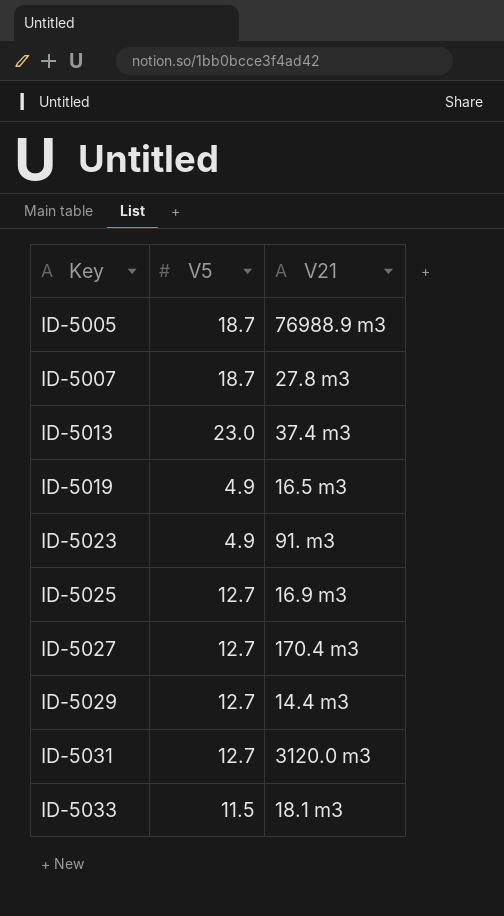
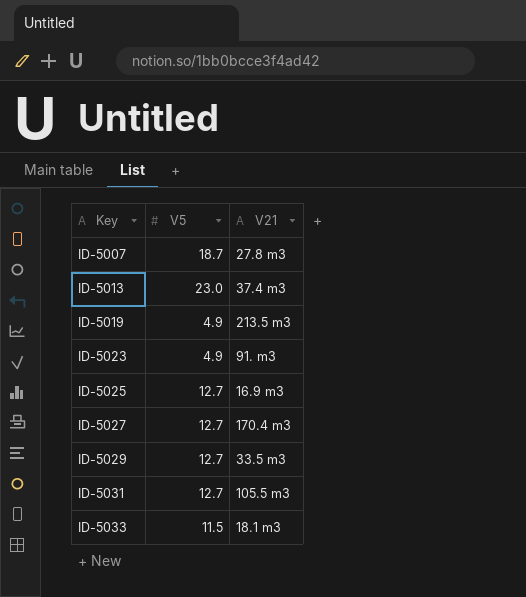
row ID-5005: 18.7 | 76988.9 m3 -> none
ID-5019 | V21: 16.5 m3 -> 213.5 m3
ID-5029 | V21: 14.4 m3 -> 33.5 m3
ID-5031 | V21: 3120.0 m3 -> 105.5 m3

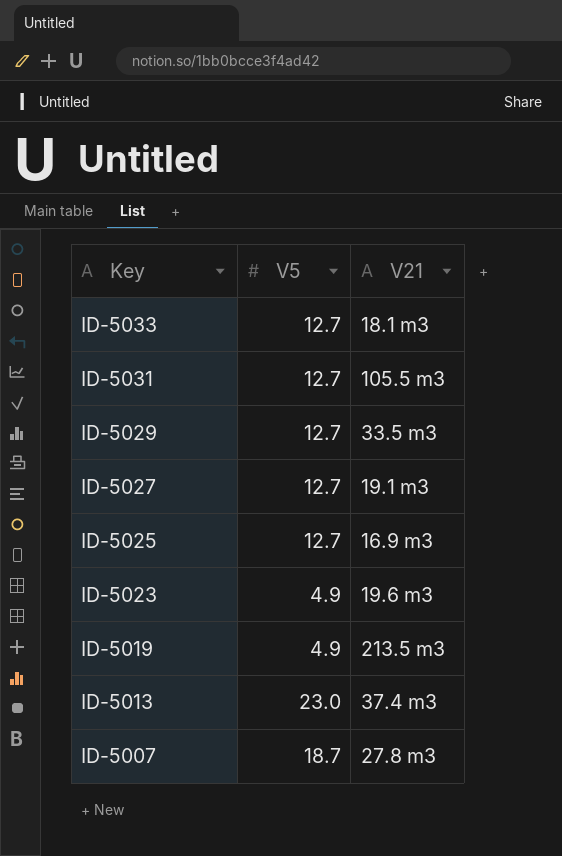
row order: Key ascending -> Key descending
ID-5033 | V5: 11.5 -> 12.7
ID-5027 | V21: 170.4 m3 -> 19.1 m3
ID-5023 | V21: 91. m3 -> 19.6 m3

